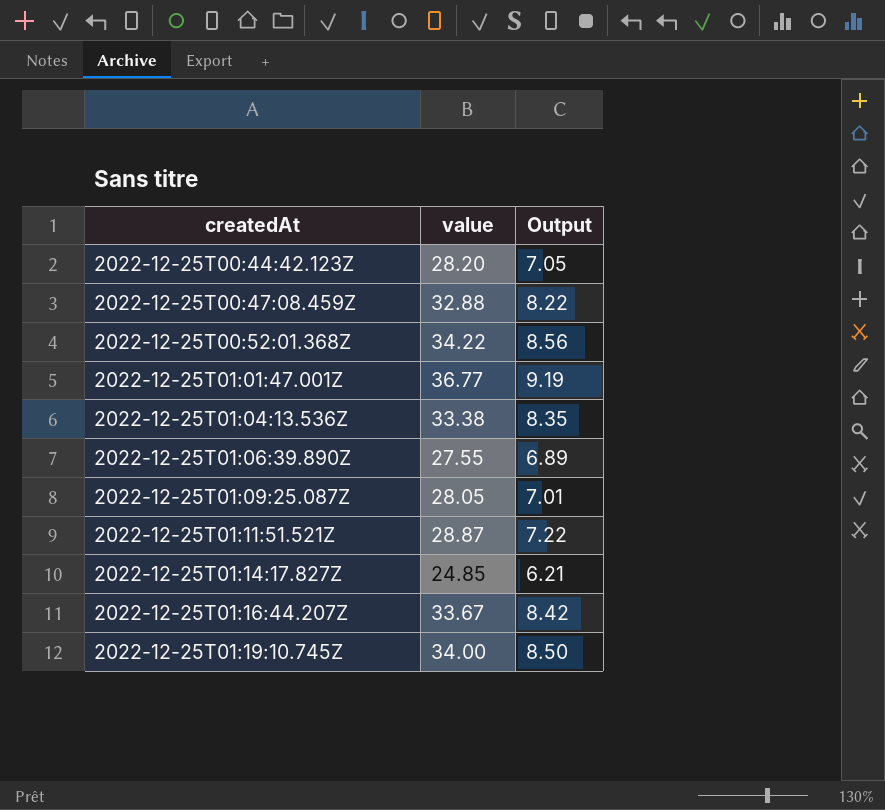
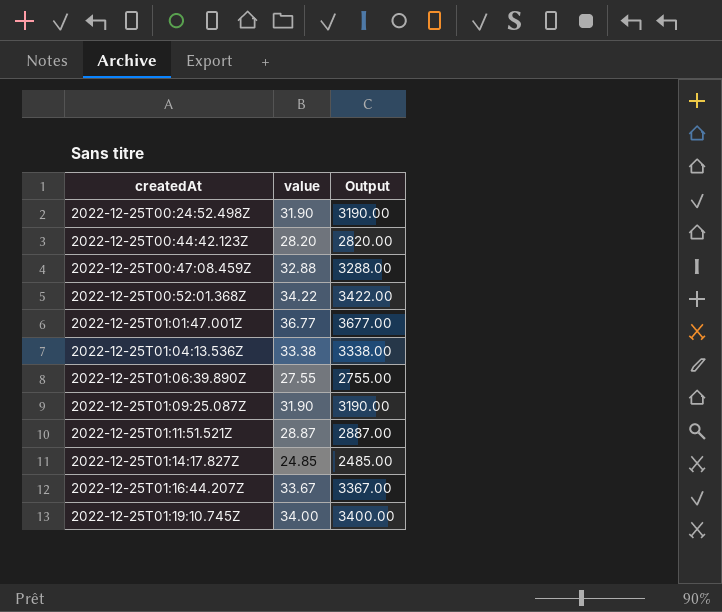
column Output | formula: [value] * 0.25 -> [value] * 100
row 2022-12-25T00:24:52.498Z: none -> 31.90 | 3190.00
2022-12-25T01:09:25.087Z | value: 28.05 -> 31.90

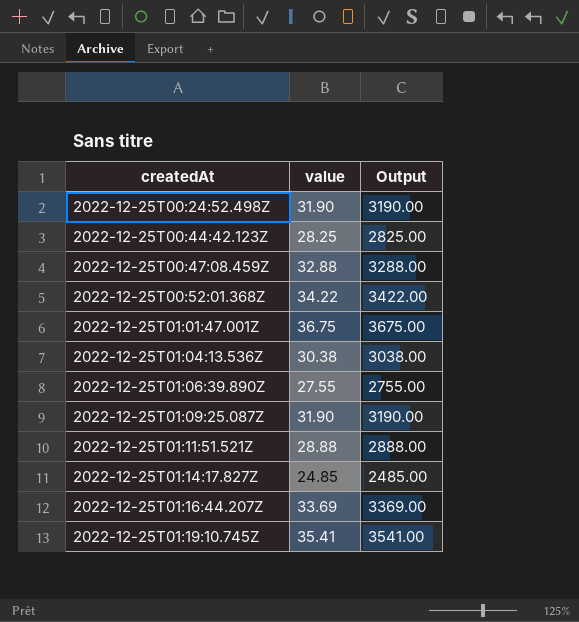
2022-12-25T00:44:42.123Z | value: 28.20 -> 28.25
2022-12-25T00:44:42.123Z | Output: 2820.00 -> 2825.00
2022-12-25T01:01:47.001Z | value: 36.77 -> 36.75
2022-12-25T01:01:47.001Z | Output: 3677.00 -> 3675.00
2022-12-25T01:04:13.536Z | value: 33.38 -> 30.38
2022-12-25T01:04:13.536Z | Output: 3338.00 -> 3038.00
2022-12-25T01:11:51.521Z | value: 28.87 -> 28.88
2022-12-25T01:11:51.521Z | Output: 2887.00 -> 2888.00
2022-12-25T01:16:44.207Z | value: 33.67 -> 33.69
2022-12-25T01:16:44.207Z | Output: 3367.00 -> 3369.00
2022-12-25T01:19:10.745Z | value: 34.00 -> 35.41
2022-12-25T01:19:10.745Z | Output: 3400.00 -> 3541.00

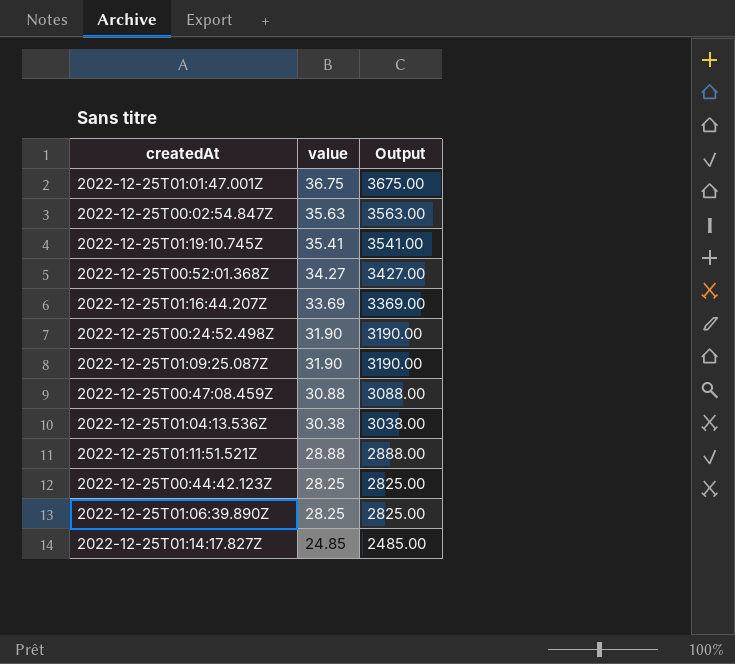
row order: createdAt ascending -> value descending
row 2022-12-25T00:02:54.847Z: none -> 35.63 | 3563.00
2022-12-25T00:52:01.368Z | value: 34.22 -> 34.27
2022-12-25T00:52:01.368Z | Output: 3422.00 -> 3427.00
2022-12-25T00:47:08.459Z | value: 32.88 -> 30.88
2022-12-25T00:47:08.459Z | Output: 3288.00 -> 3088.00
2022-12-25T01:06:39.890Z | value: 27.55 -> 28.25
2022-12-25T01:06:39.890Z | Output: 2755.00 -> 2825.00

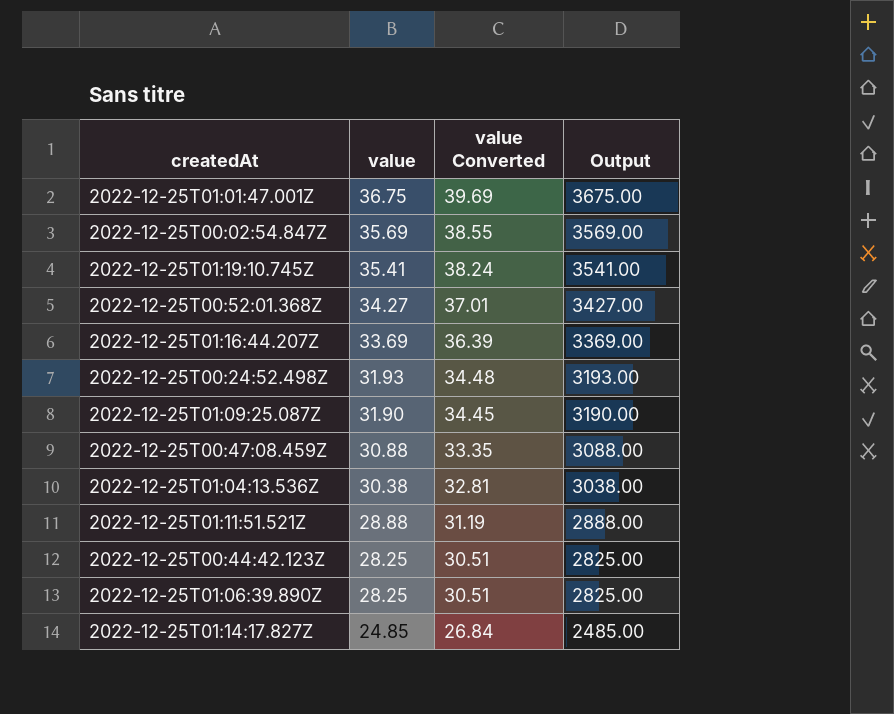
column value Converted | formula: none -> [value] * 1.08
2022-12-25T00:02:54.847Z | value: 35.63 -> 35.69
2022-12-25T00:02:54.847Z | Output: 3563.00 -> 3569.00
2022-12-25T00:24:52.498Z | value: 31.90 -> 31.93
2022-12-25T00:24:52.498Z | Output: 3190.00 -> 3193.00

